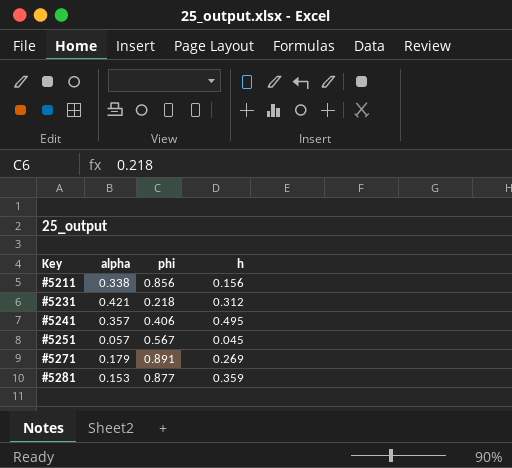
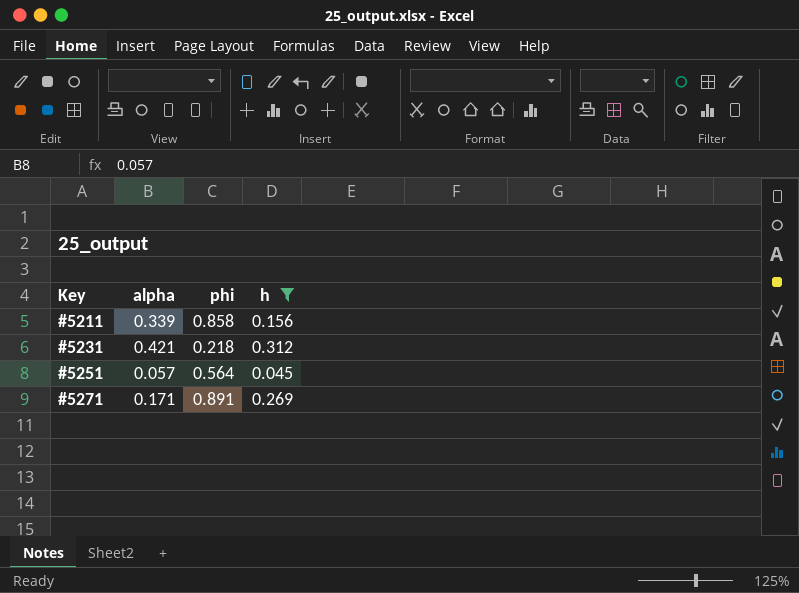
filter: none -> h <= 0.312
#5211 | alpha: 0.338 -> 0.339
#5211 | phi: 0.856 -> 0.858
#5251 | phi: 0.567 -> 0.564
#5271 | alpha: 0.179 -> 0.171

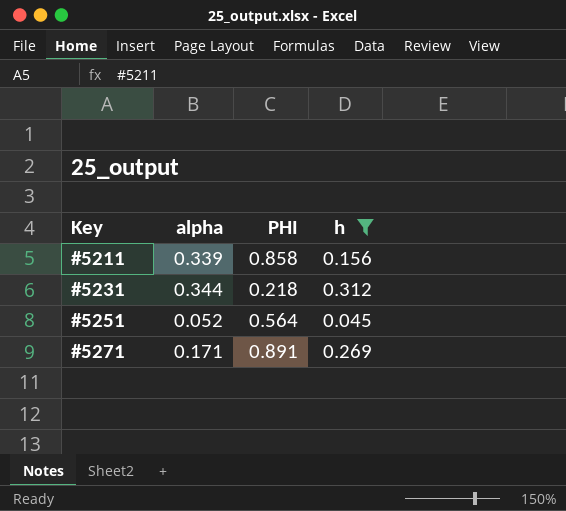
column name: phi -> PHI
#5231 | alpha: 0.421 -> 0.344
#5251 | alpha: 0.057 -> 0.052

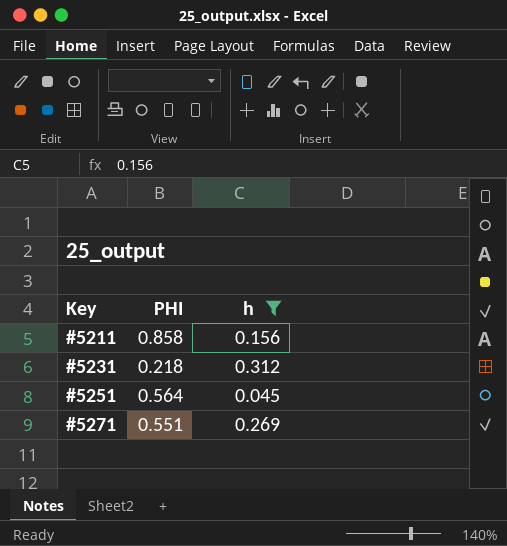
column alpha | position: 2 -> none
#5271 | PHI: 0.891 -> 0.551

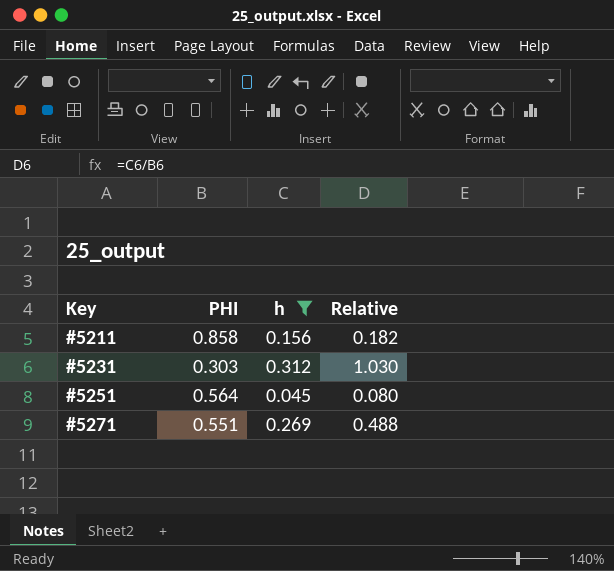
column Relative | formula: none -> [h] / [PHI]
#5231 | PHI: 0.218 -> 0.303

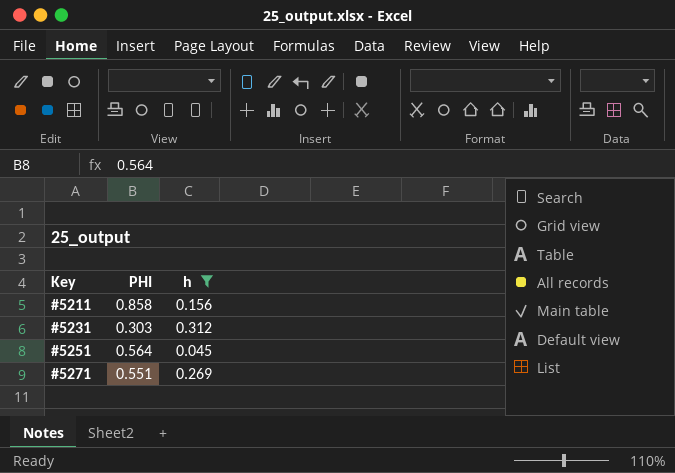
column Relative | formula: [h] / [PHI] -> none

